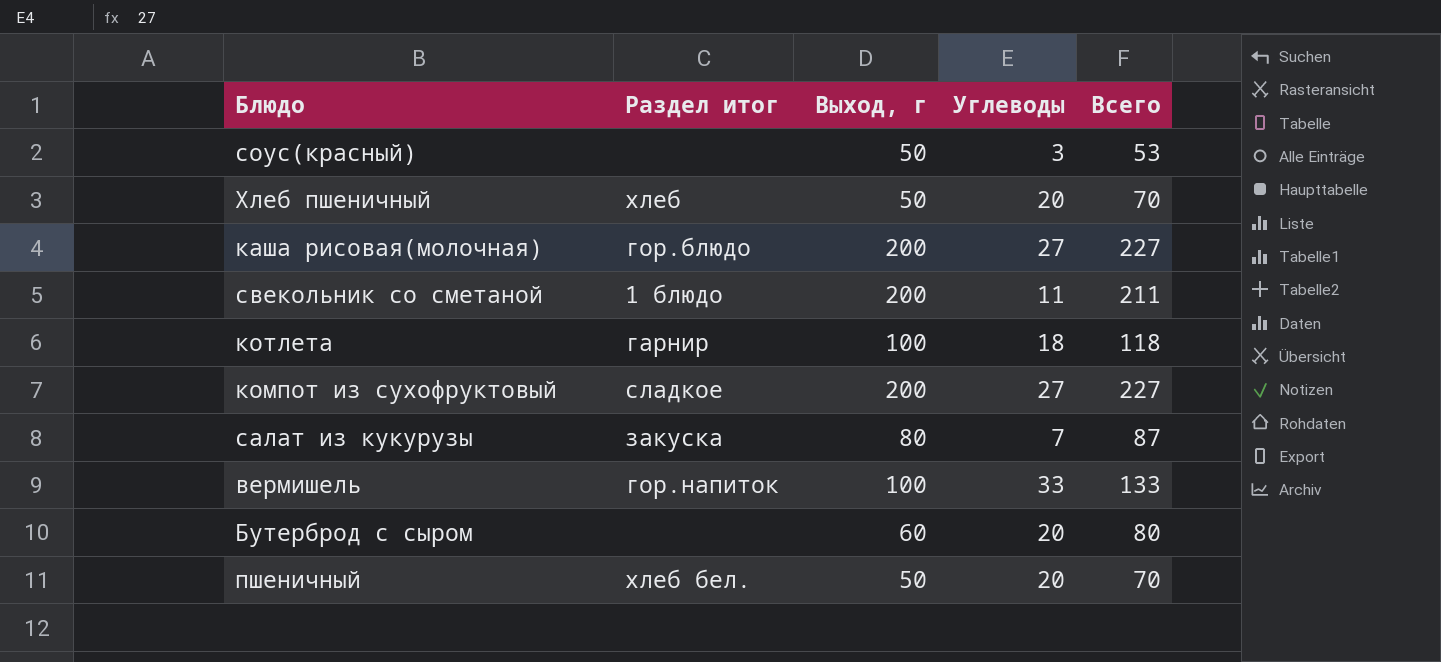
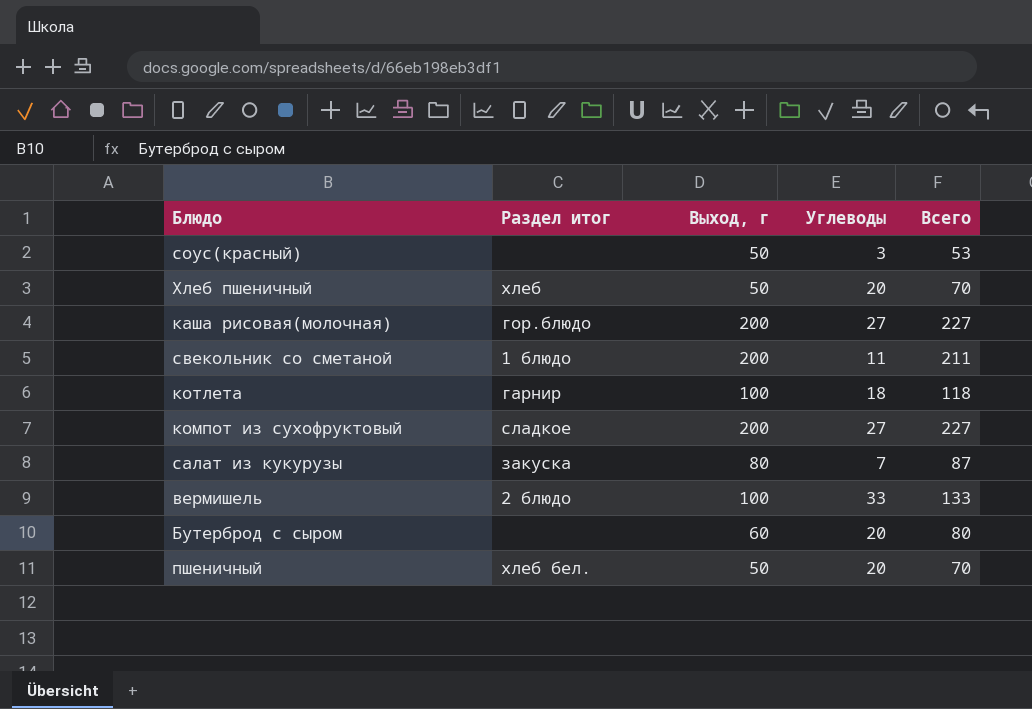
вермишель | Раздел итог: гор.напиток -> 2 блюдо

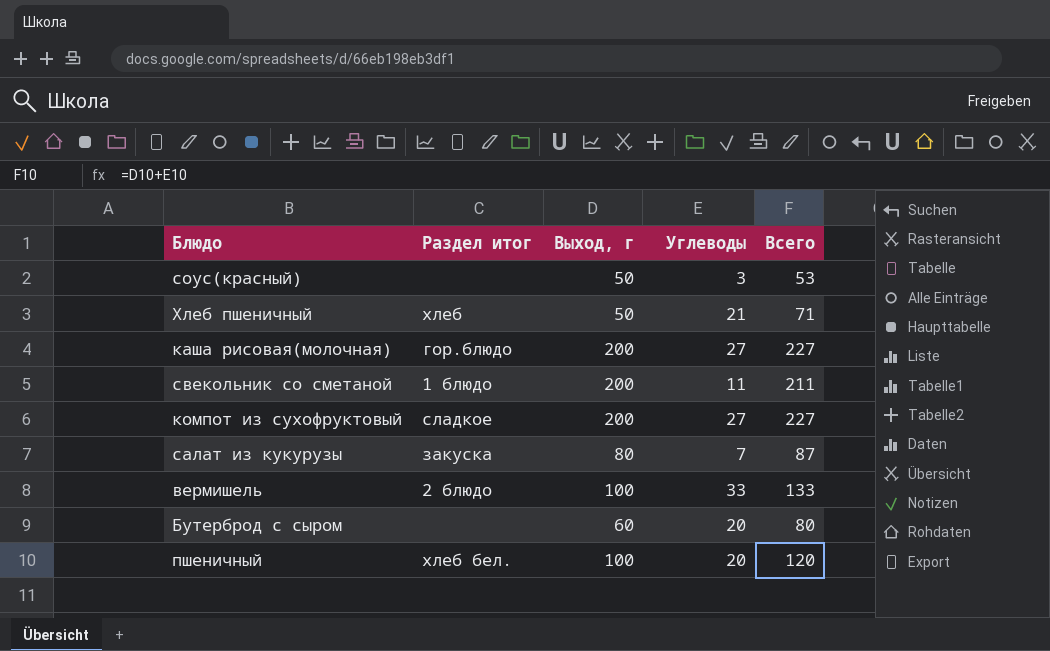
row котлета: гарнир | 100 | 18 | 118 -> none
Хлеб пшеничный | Углеводы: 20 -> 21
Хлеб пшеничный | Всего: 70 -> 71
пшеничный | Выход, г: 50 -> 100
пшеничный | Всего: 70 -> 120

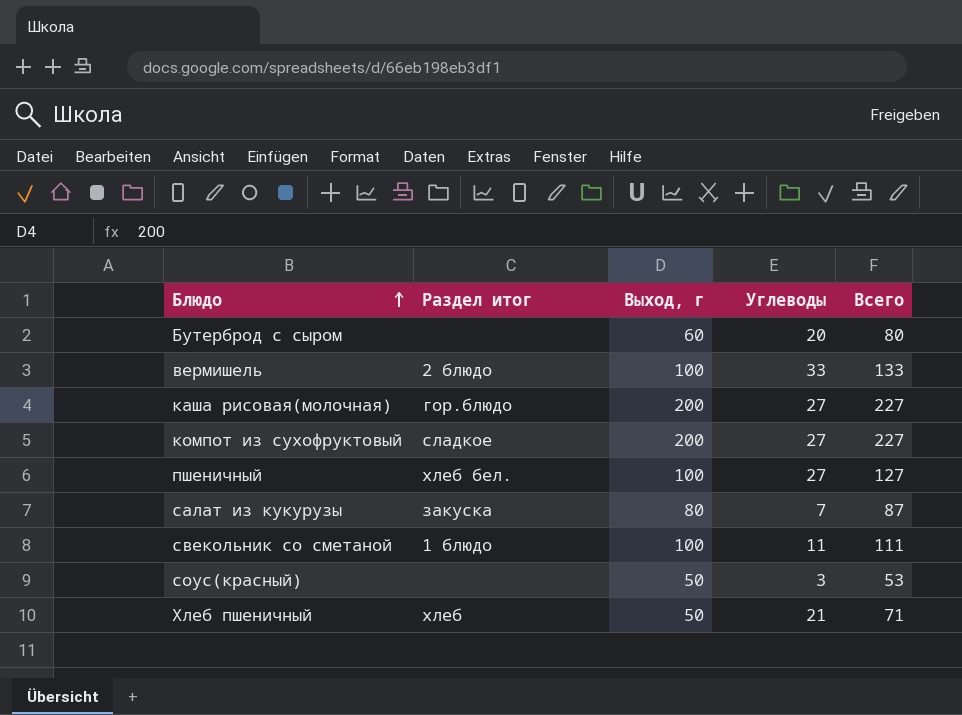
row order: none -> Блюдо ascending
пшеничный | Углеводы: 20 -> 27
пшеничный | Всего: 120 -> 127
свекольник со сметаной | Выход, г: 200 -> 100
свекольник со сметаной | Всего: 211 -> 111

